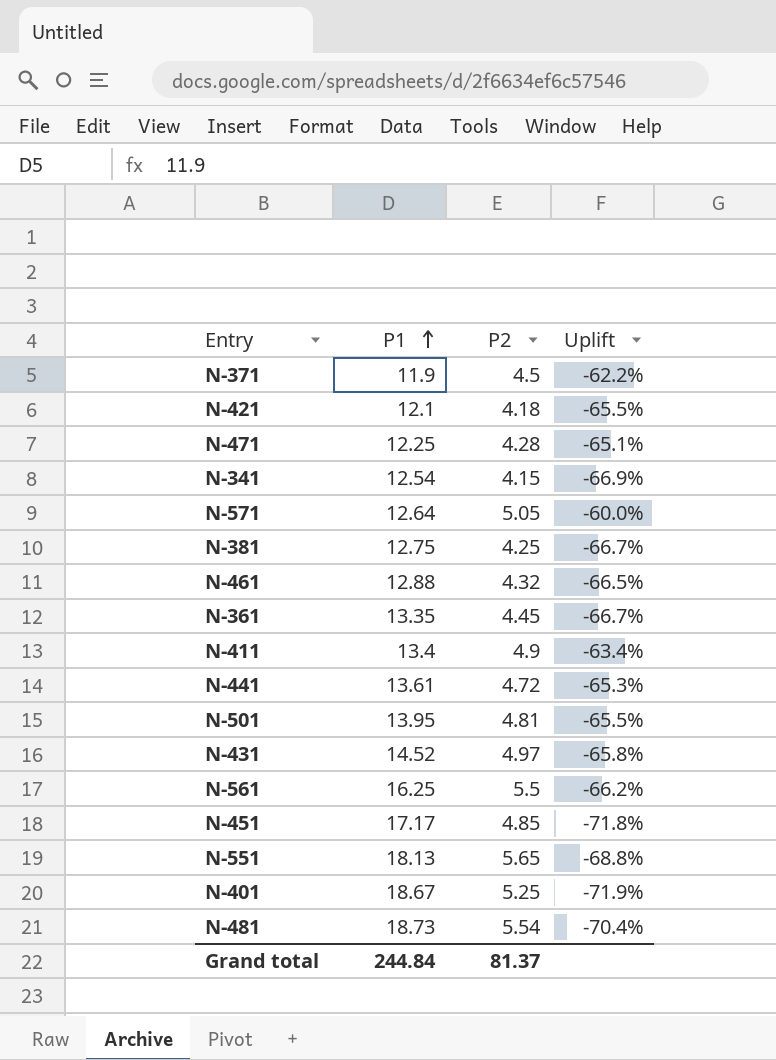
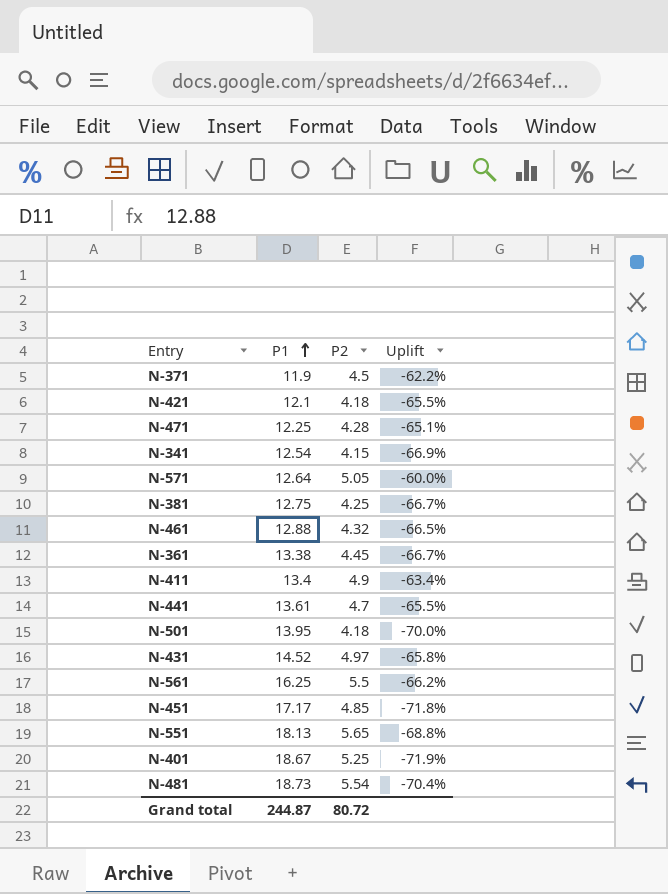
N-361 | P1: 13.35 -> 13.38
N-441 | P2: 4.72 -> 4.7
N-441 | Uplift: -65.3% -> -65.5%
N-501 | P2: 4.81 -> 4.18
N-501 | Uplift: -65.5% -> -70.0%
Grand total | P1: 244.84 -> 244.87
Grand total | P2: 81.37 -> 80.72

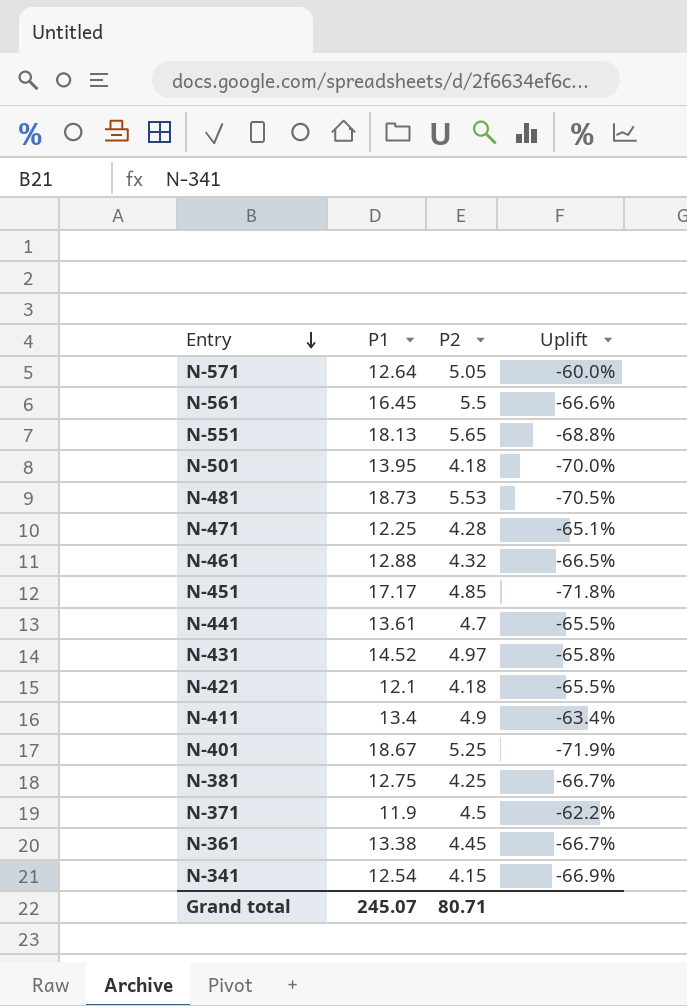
row order: P1 ascending -> Entry descending
N-561 | P1: 16.25 -> 16.45
N-561 | Uplift: -66.2% -> -66.6%
N-481 | P2: 5.54 -> 5.53
N-481 | Uplift: -70.4% -> -70.5%
Grand total | P1: 244.87 -> 245.07
Grand total | P2: 80.72 -> 80.71

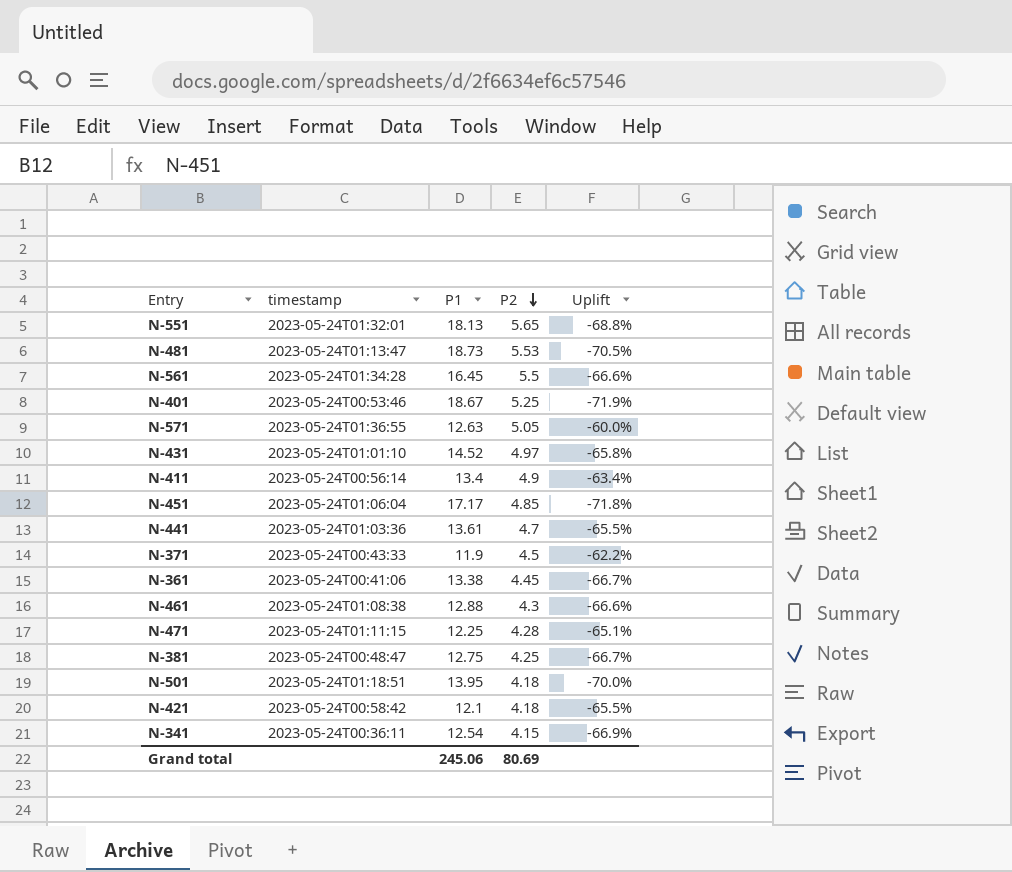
row order: Entry descending -> P2 descending
column timestamp | position: none -> 2
N-571 | P1: 12.64 -> 12.63
N-461 | P2: 4.32 -> 4.3
N-461 | Uplift: -66.5% -> -66.6%
Grand total | P1: 245.07 -> 245.06
Grand total | P2: 80.71 -> 80.69

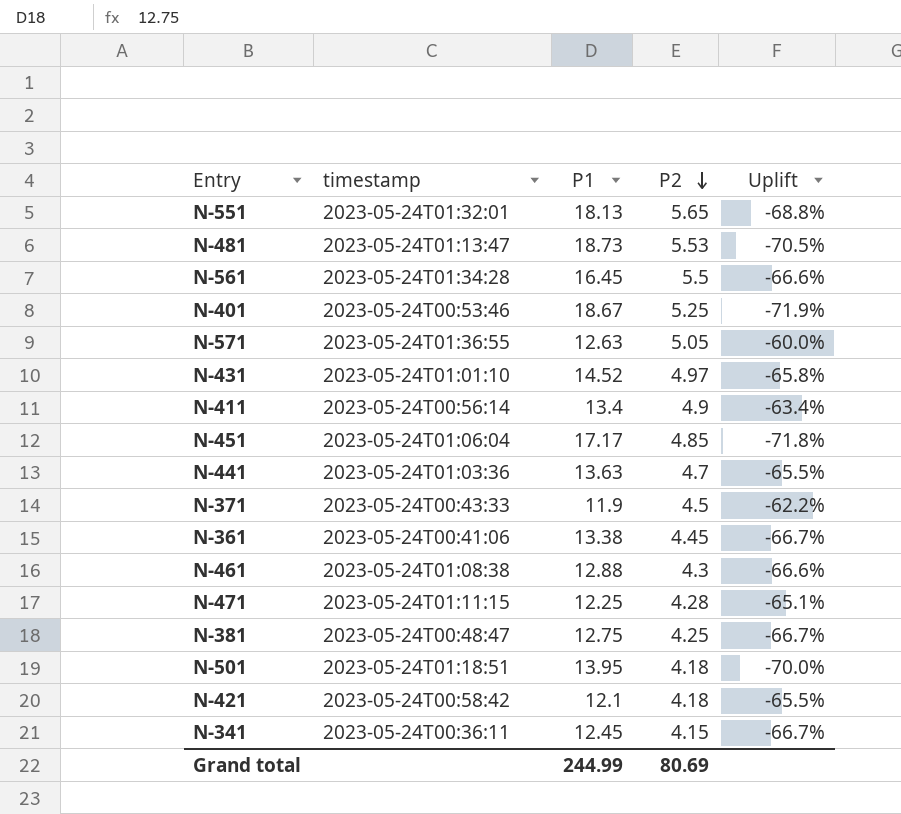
N-441 | P1: 13.61 -> 13.63
N-341 | P1: 12.54 -> 12.45
N-341 | Uplift: -66.9% -> -66.7%
Grand total | P1: 245.06 -> 244.99

